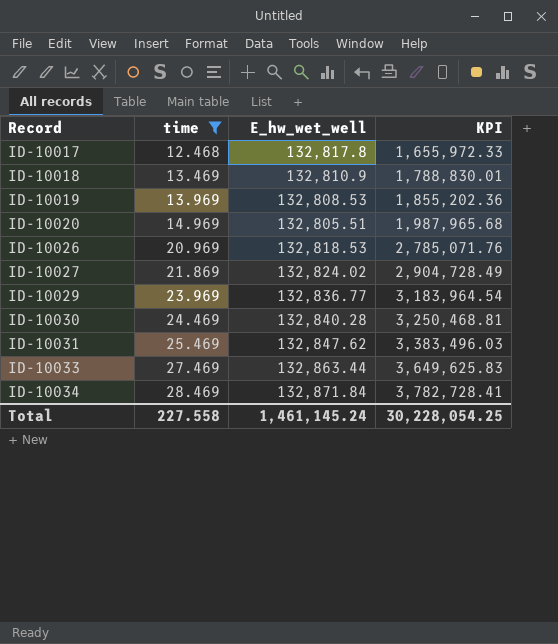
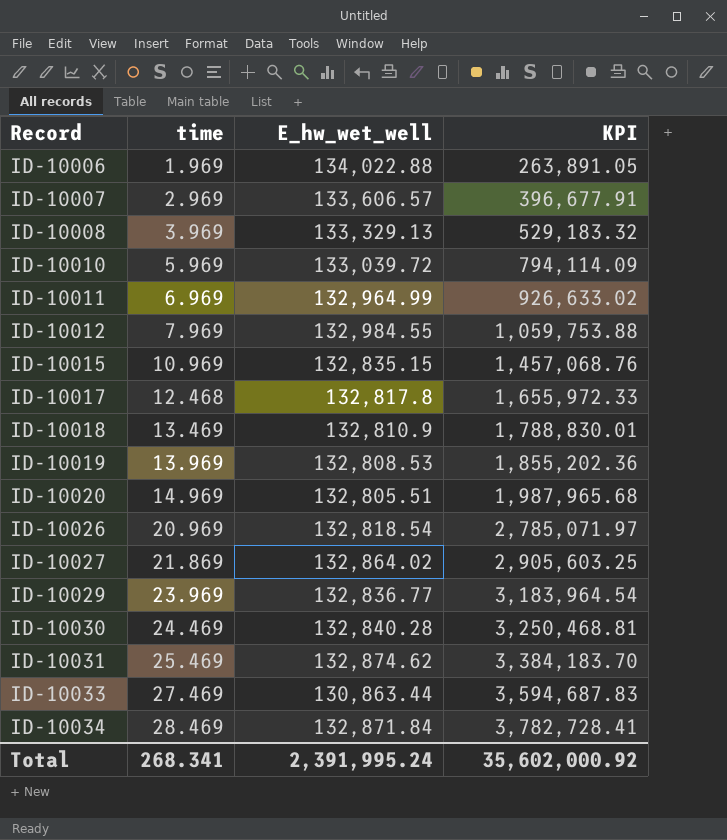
filter: time >= 12.468 -> none
ID-10026 | E_hw_wet_well: 132,818.53 -> 132,818.54
ID-10026 | KPI: 2,785,071.76 -> 2,785,071.97
ID-10027 | E_hw_wet_well: 132,824.02 -> 132,864.02
ID-10027 | KPI: 2,904,728.49 -> 2,905,603.25
ID-10031 | E_hw_wet_well: 132,847.62 -> 132,874.62
ID-10031 | KPI: 3,383,496.03 -> 3,384,183.70
ID-10033 | E_hw_wet_well: 132,863.44 -> 130,863.44
ID-10033 | KPI: 3,649,625.83 -> 3,594,687.83
Total | time: 227.558 -> 268.341
Total | E_hw_wet_well: 1,461,145.24 -> 2,391,995.24
Total | KPI: 30,228,054.25 -> 35,602,000.92

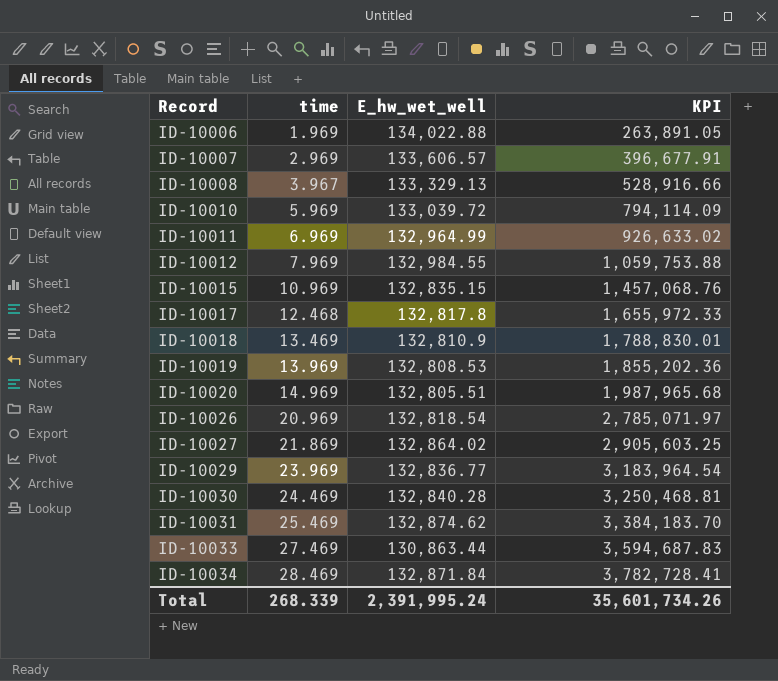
ID-10008 | time: 3.969 -> 3.967
ID-10008 | KPI: 529,183.32 -> 528,916.66
Total | time: 268.341 -> 268.339
Total | KPI: 35,602,000.92 -> 35,601,734.26

